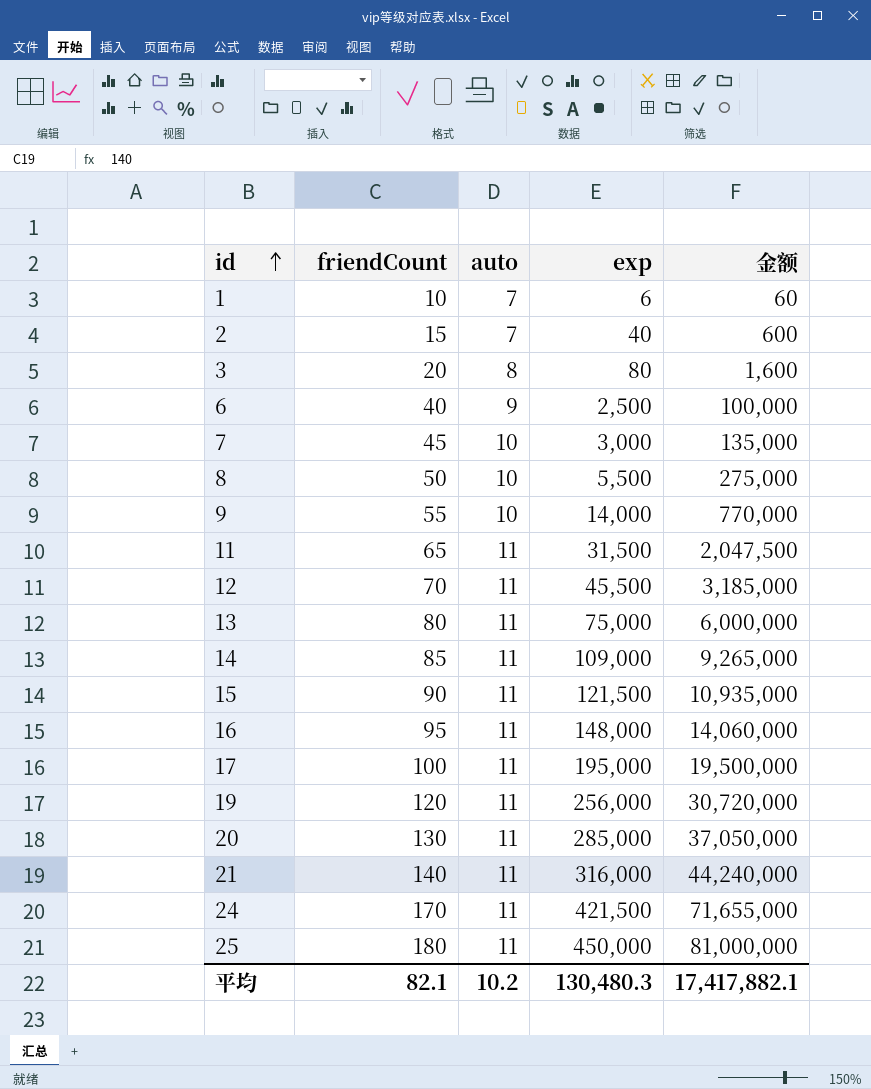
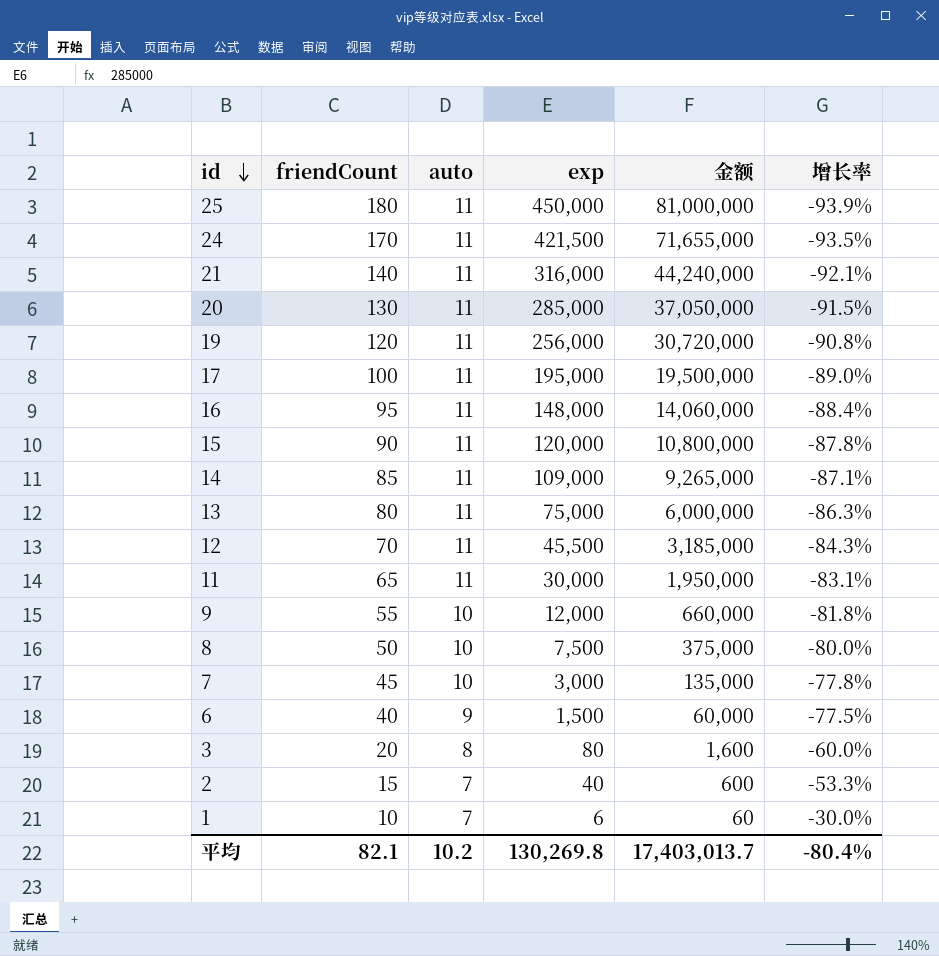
row order: id ascending -> id descending
column 增长率 | formula: none -> ([auto] - [friendCount]) / [friendCount]
15 | exp: 121,500 -> 120,000
15 | 金额: 10,935,000 -> 10,800,000
11 | exp: 31,500 -> 30,000
11 | 金额: 2,047,500 -> 1,950,000
9 | exp: 14,000 -> 12,000
9 | 金额: 770,000 -> 660,000
8 | exp: 5,500 -> 7,500
8 | 金额: 275,000 -> 375,000
6 | exp: 2,500 -> 1,500
6 | 金额: 100,000 -> 60,000
平均 | exp: 130,480.3 -> 130,269.8
平均 | 金额: 17,417,882.1 -> 17,403,013.7

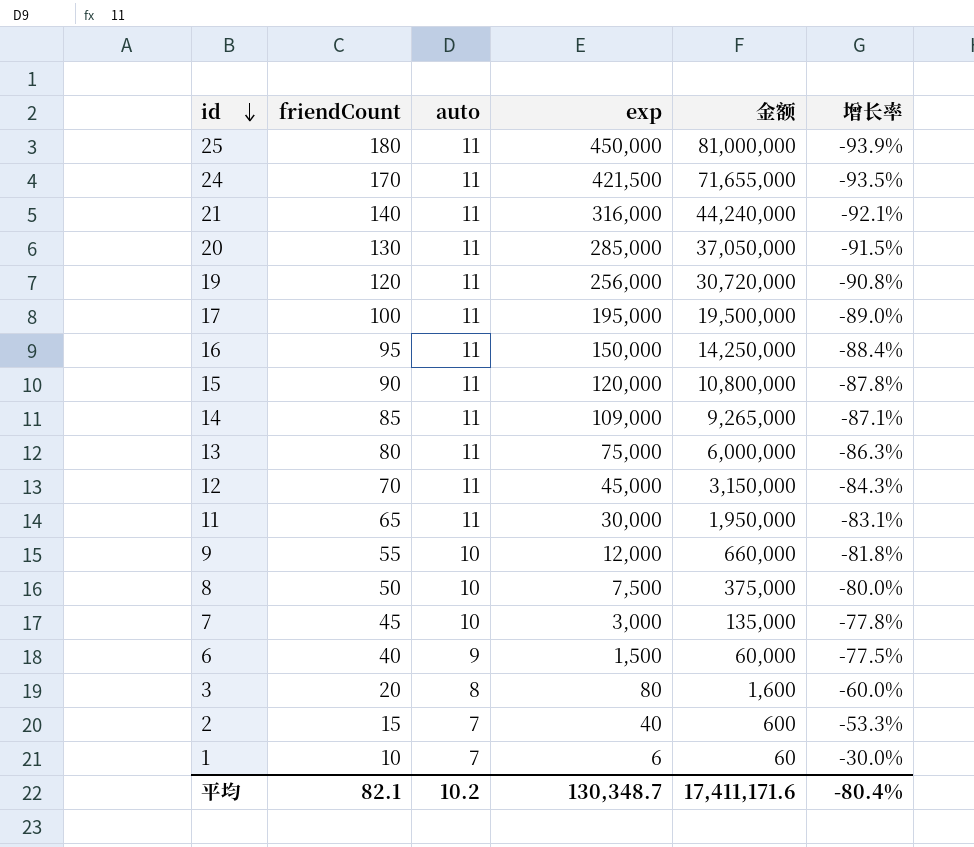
16 | exp: 148,000 -> 150,000
16 | 金额: 14,060,000 -> 14,250,000
12 | exp: 45,500 -> 45,000
12 | 金额: 3,185,000 -> 3,150,000
平均 | exp: 130,269.8 -> 130,348.7
平均 | 金额: 17,403,013.7 -> 17,411,171.6

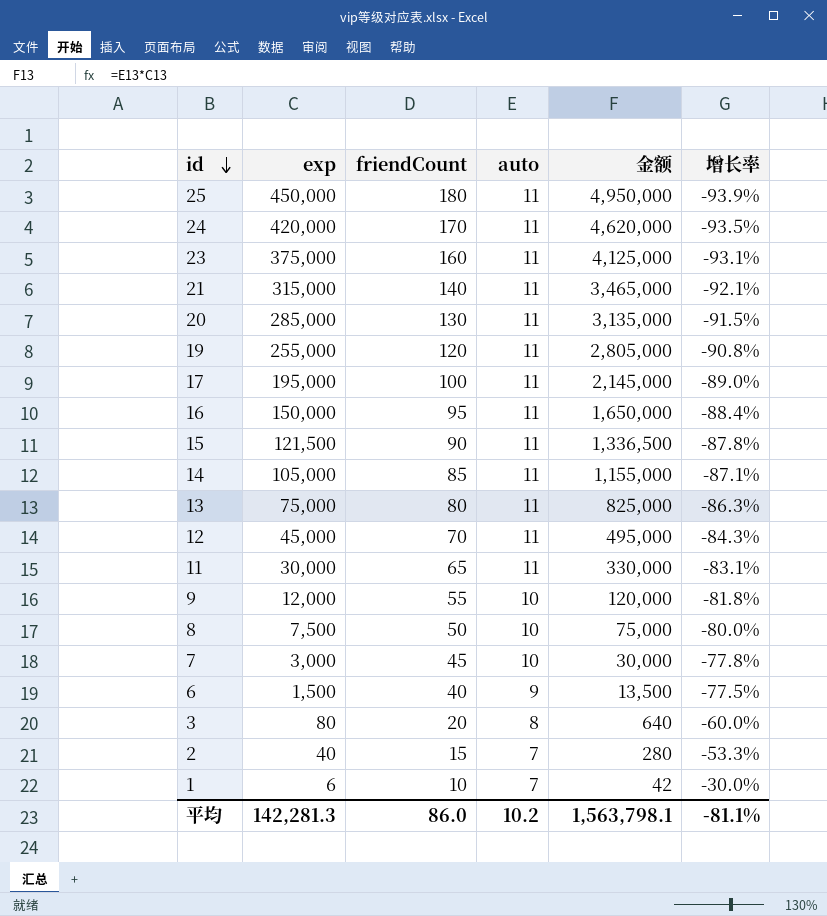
column exp | position: 4 -> 2
column 金额 | formula: [friendCount] * [exp] -> [exp] * [auto]
24 | exp: 421,500 -> 420,000
row 23: none -> 375,000 | 160 | 11 | 4,125,000 | -93.1%
21 | exp: 316,000 -> 315,000
19 | exp: 256,000 -> 255,000
15 | exp: 120,000 -> 121,500
14 | exp: 109,000 -> 105,000
平均 | exp: 130,348.7 -> 142,281.3
平均 | friendCount: 82.1 -> 86.0
平均 | 金额: 17,411,171.6 -> 1,563,798.1
平均 | 增长率: -80.4% -> -81.1%

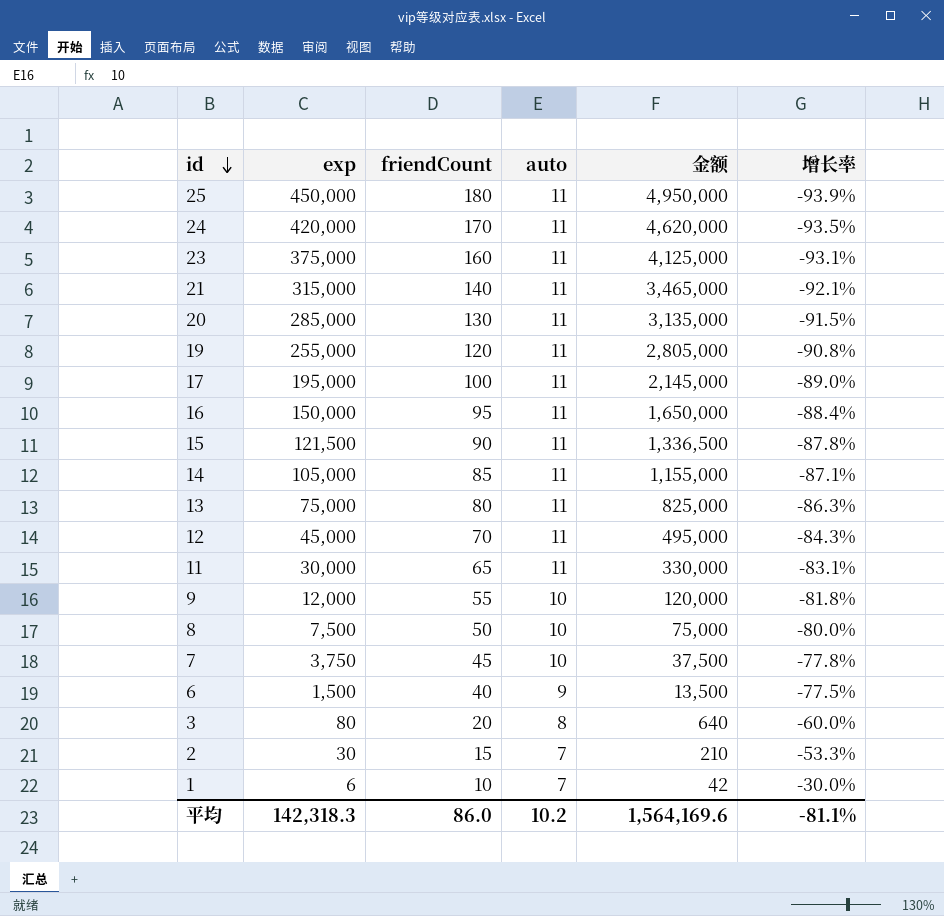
7 | exp: 3,000 -> 3,750
7 | 金额: 30,000 -> 37,500
2 | exp: 40 -> 30
2 | 金额: 280 -> 210
平均 | exp: 142,281.3 -> 142,318.3
平均 | 金额: 1,563,798.1 -> 1,564,169.6

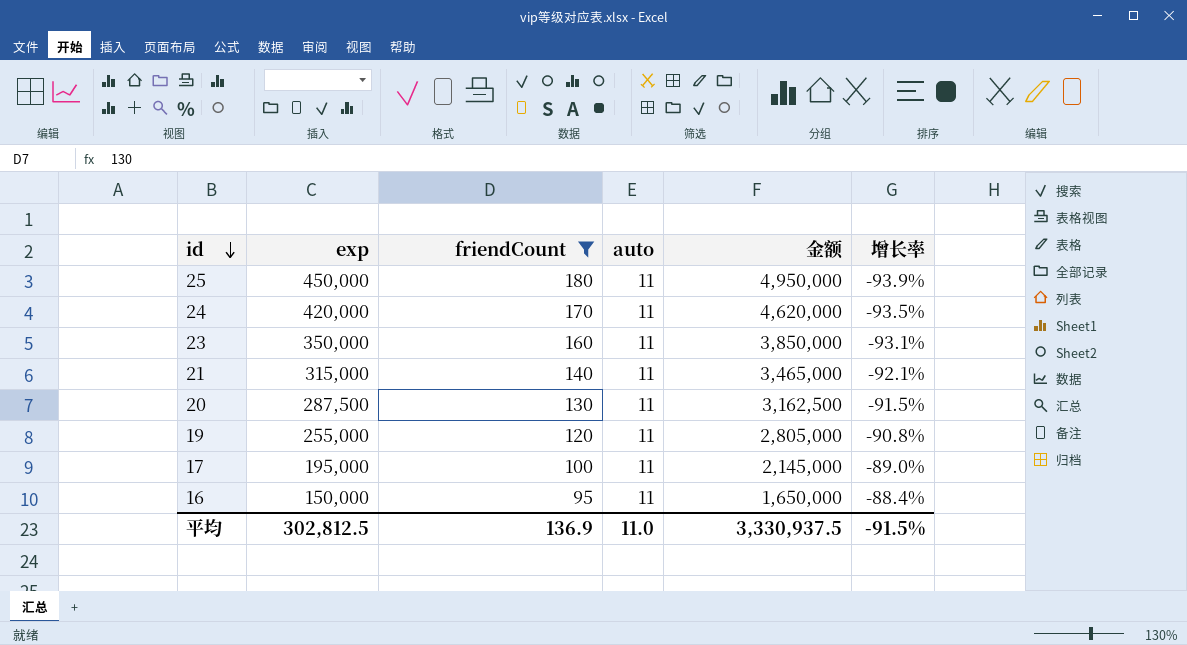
filter: none -> friendCount >= 95
23 | exp: 375,000 -> 350,000
23 | 金额: 4,125,000 -> 3,850,000
20 | exp: 285,000 -> 287,500
20 | 金额: 3,135,000 -> 3,162,500
平均 | exp: 142,318.3 -> 302,812.5
平均 | friendCount: 86.0 -> 136.9
平均 | auto: 10.2 -> 11.0
平均 | 金额: 1,564,169.6 -> 3,330,937.5
平均 | 增长率: -81.1% -> -91.5%

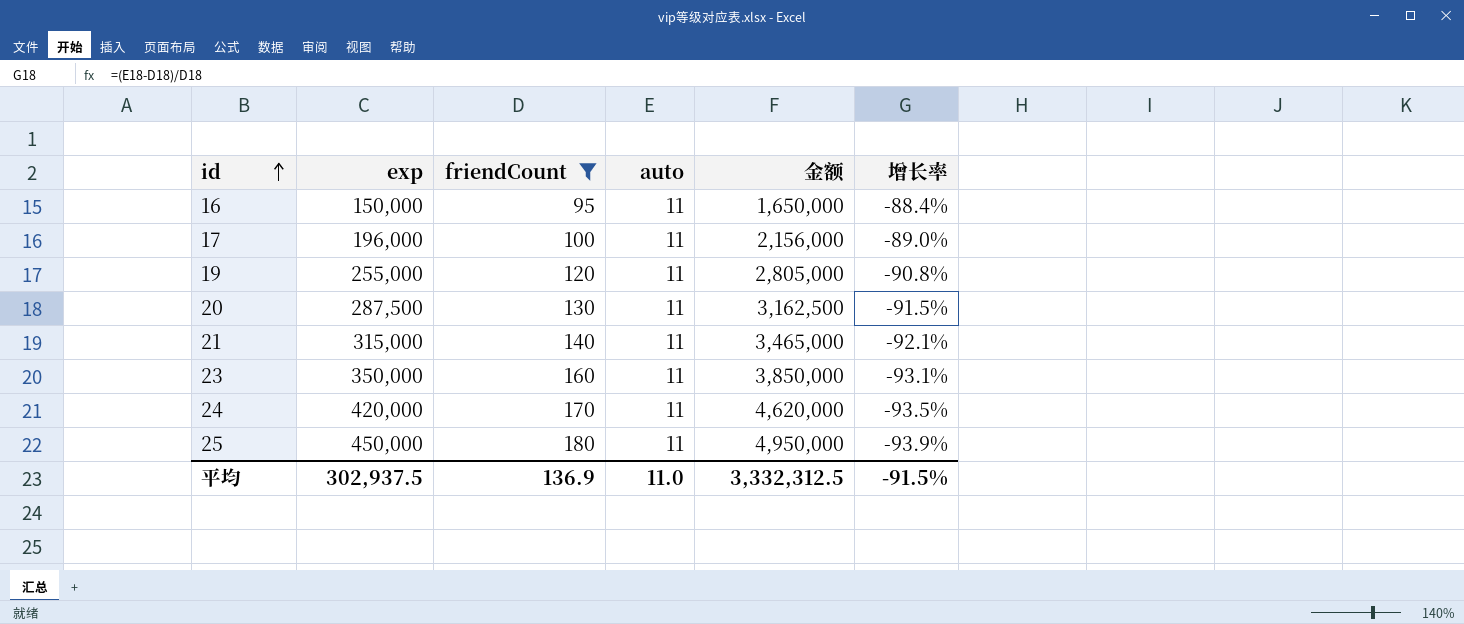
row order: id descending -> id ascending
17 | exp: 195,000 -> 196,000
17 | 金额: 2,145,000 -> 2,156,000
平均 | exp: 302,812.5 -> 302,937.5
平均 | 金额: 3,330,937.5 -> 3,332,312.5

